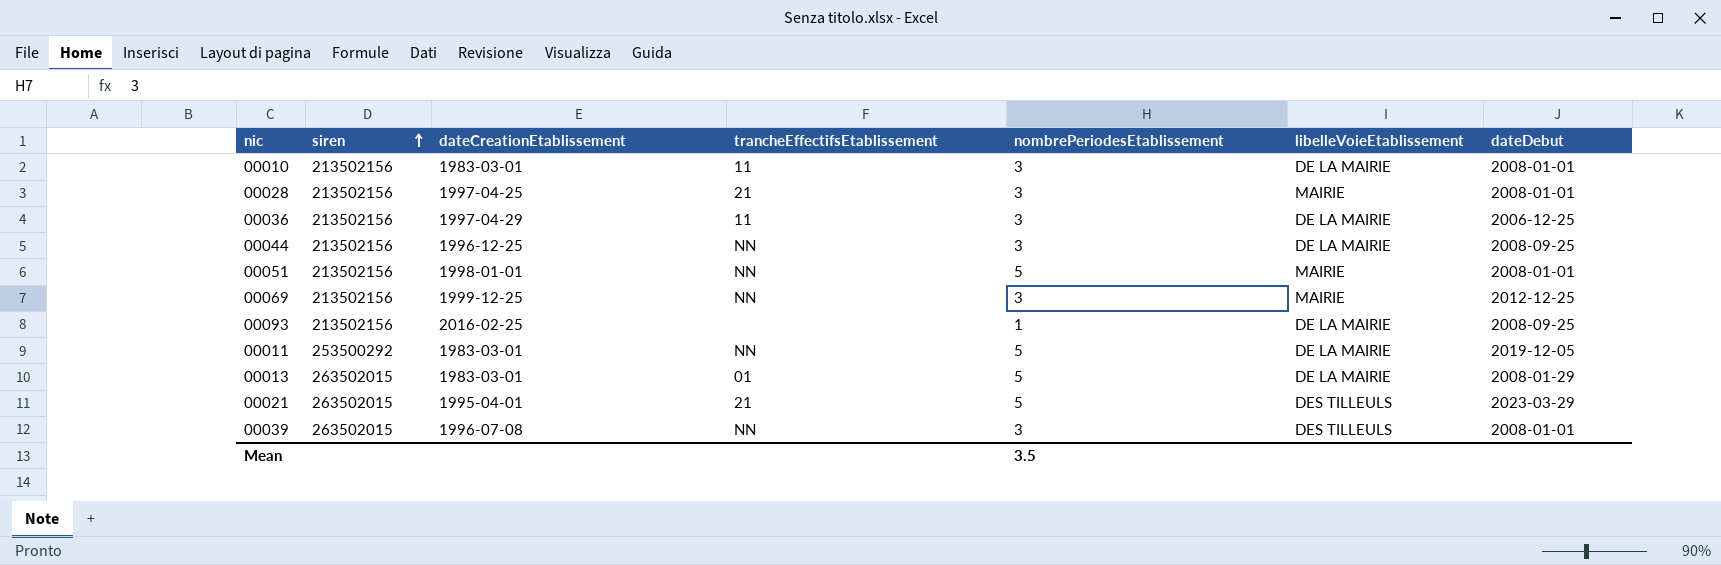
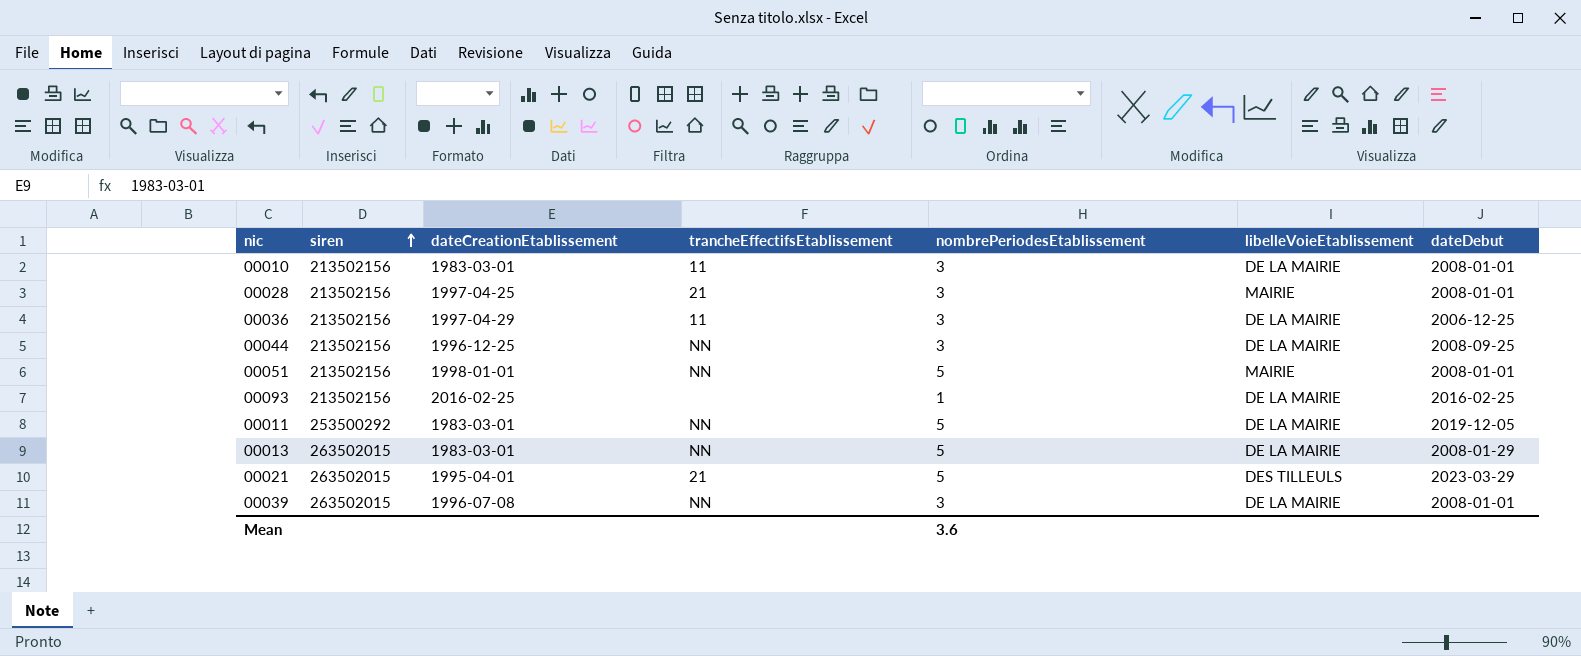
row 00069: 213502156 | 1999-12-25 | NN | 3 | MAIRIE | 2012-12-25 -> none
00093 | dateDebut: 2008-09-25 -> 2016-02-25
00013 | trancheEffectifsEtablissement: 01 -> NN
00039 | libelleVoieEtablissement: DES TILLEULS -> DE LA MAIRIE
Mean | nombrePeriodesEtablissement: 3.5 -> 3.6

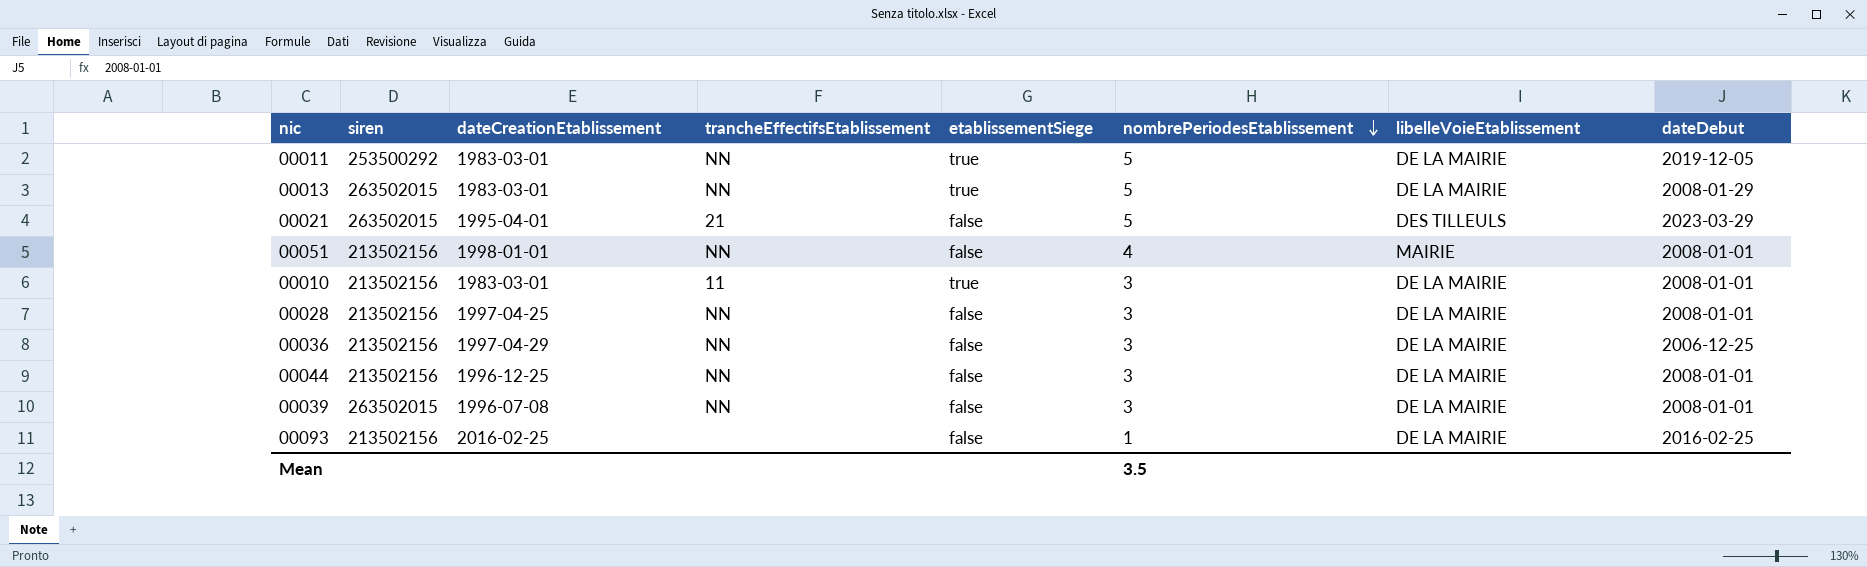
row order: siren ascending -> nombrePeriodesEtablissement descending
column etablissementSiege | position: none -> 5
00051 | nombrePeriodesEtablissement: 5 -> 4
00028 | trancheEffectifsEtablissement: 21 -> NN
00028 | libelleVoieEtablissement: MAIRIE -> DE LA MAIRIE
00036 | trancheEffectifsEtablissement: 11 -> NN
00044 | dateDebut: 2008-09-25 -> 2008-01-01
Mean | nombrePeriodesEtablissement: 3.6 -> 3.5

